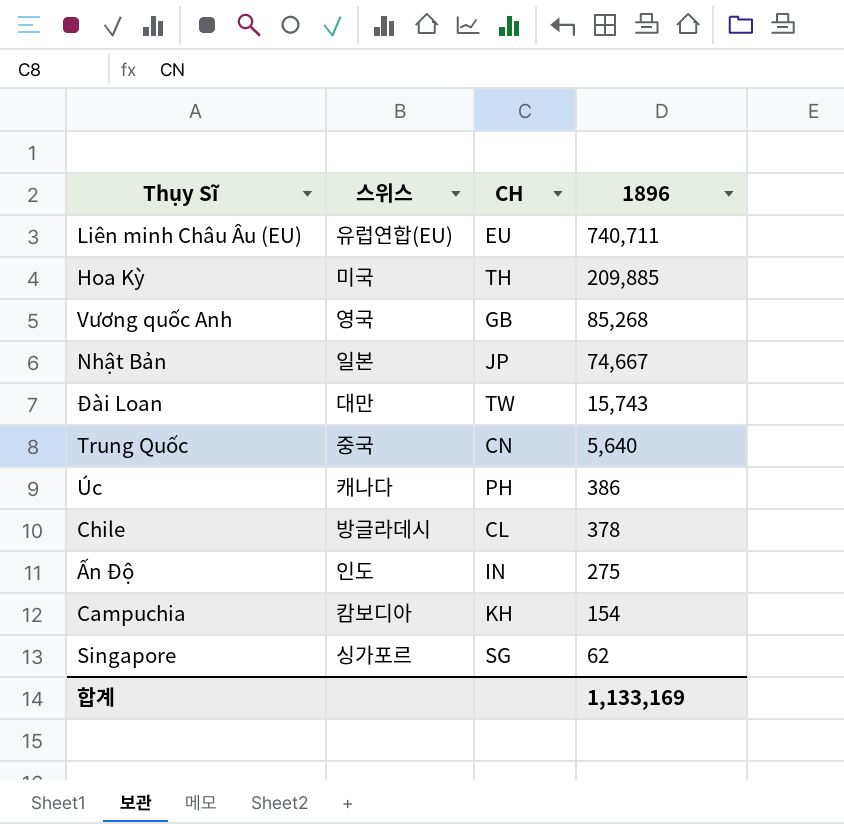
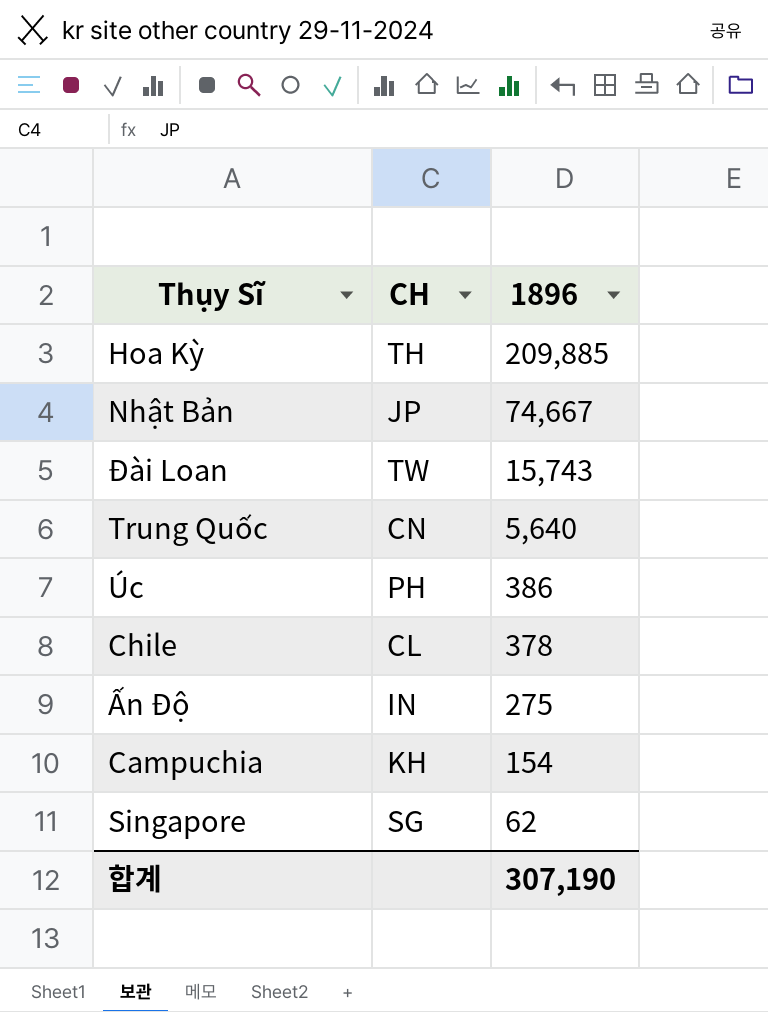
column 스위스 | position: 2 -> none
row Liên minh Châu Âu (EU): 유럽연합(EU) | EU | 740,711 -> none
row Vương quốc Anh: 영국 | GB | 85,268 -> none
합계 | 1896: 1,133,169 -> 307,190

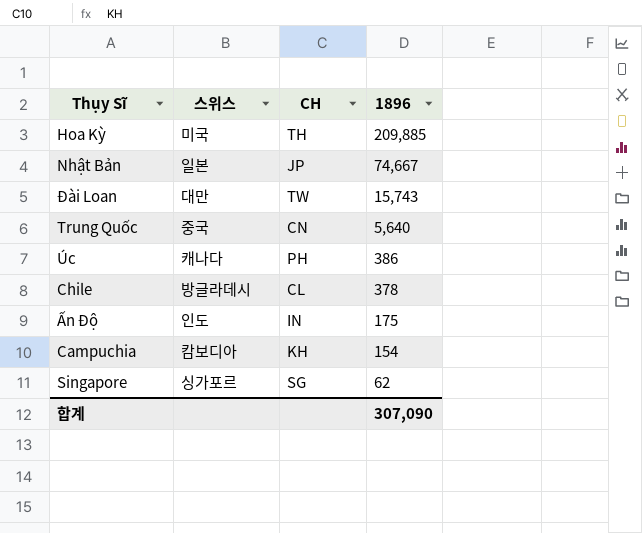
column 스위스 | position: none -> 2
Ấn Độ | 1896: 275 -> 175
합계 | 1896: 307,190 -> 307,090

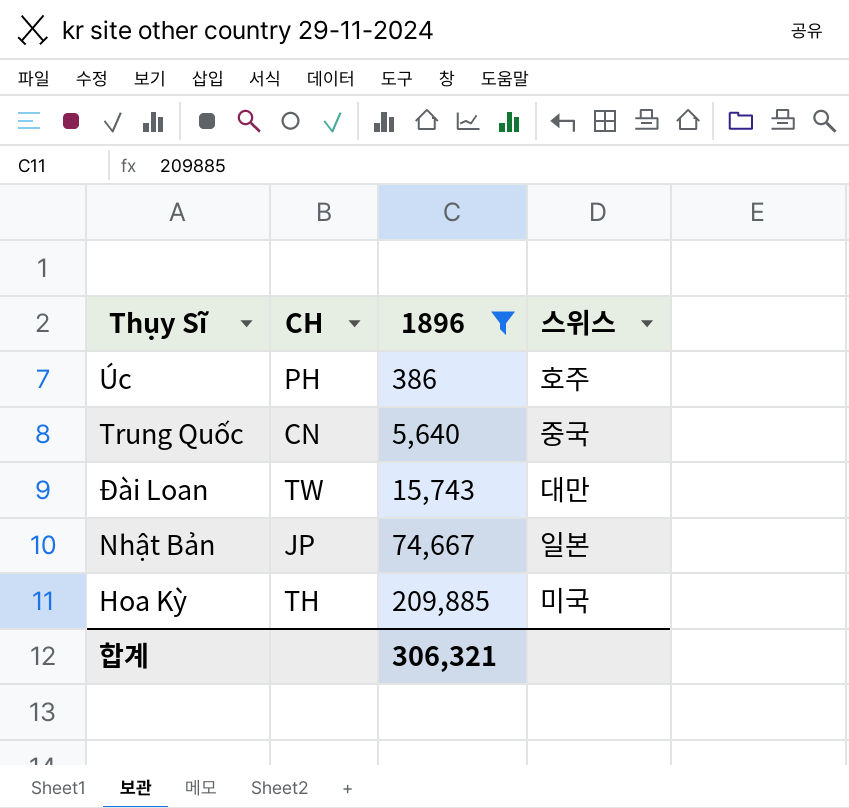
filter: none -> 1896 >= 386
row order: 1896 descending -> 1896 ascending
column 스위스 | position: 2 -> 4
Úc | 스위스: 캐나다 -> 호주
합계 | 1896: 307,090 -> 306,321

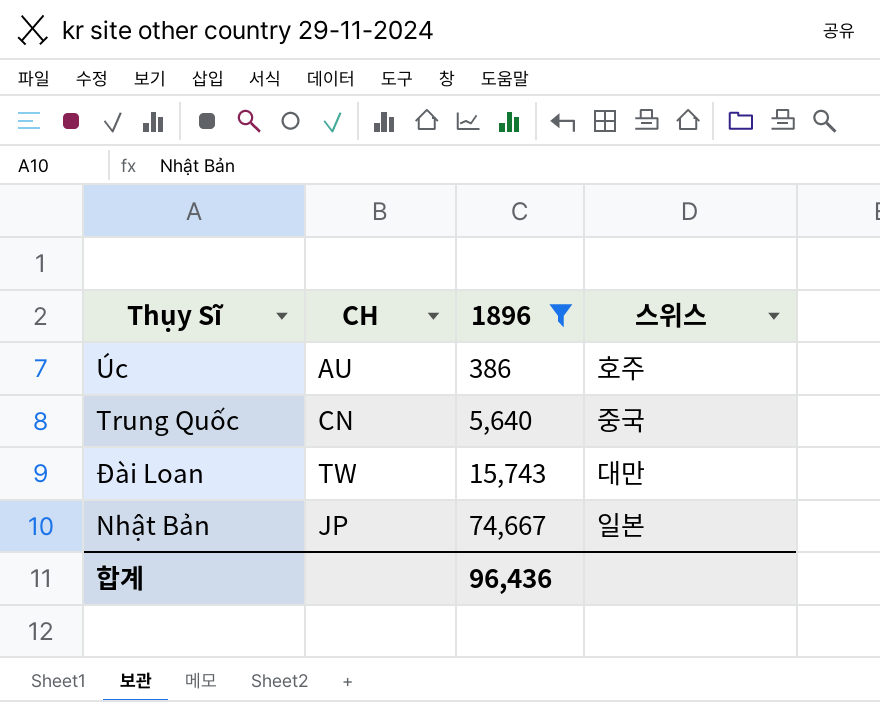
row Hoa Kỳ: TH | 209,885 | 미국 -> none
Úc | CH: PH -> AU
합계 | 1896: 306,321 -> 96,436

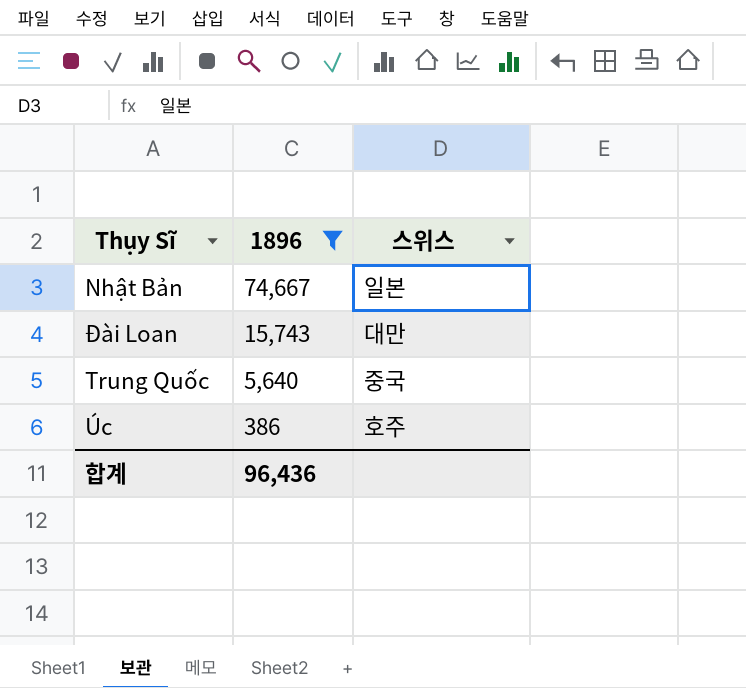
row order: 1896 ascending -> 1896 descending
column CH | position: 2 -> none

